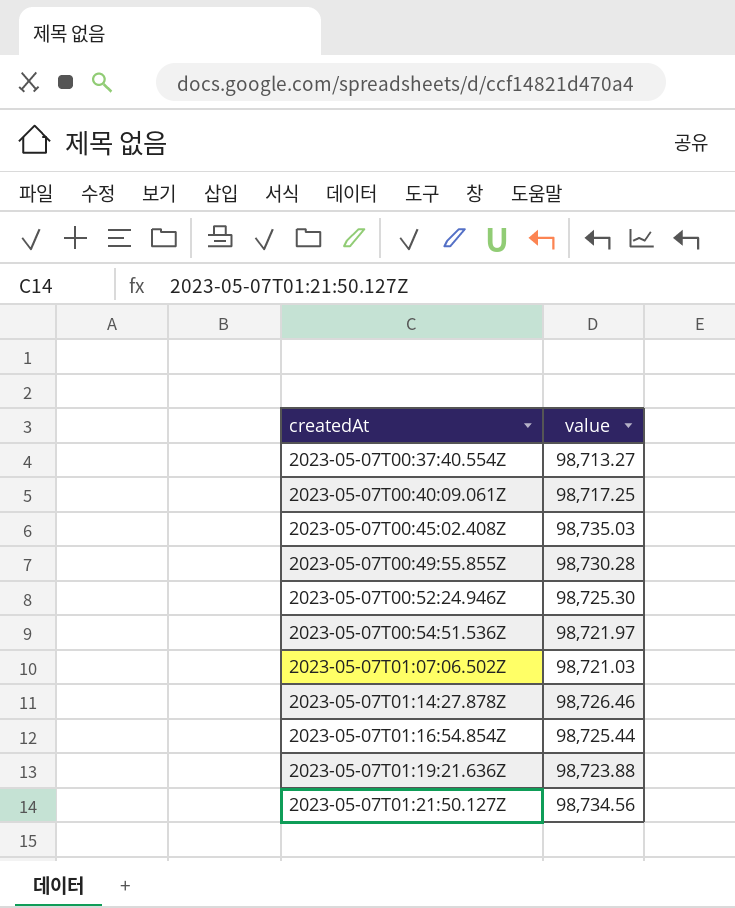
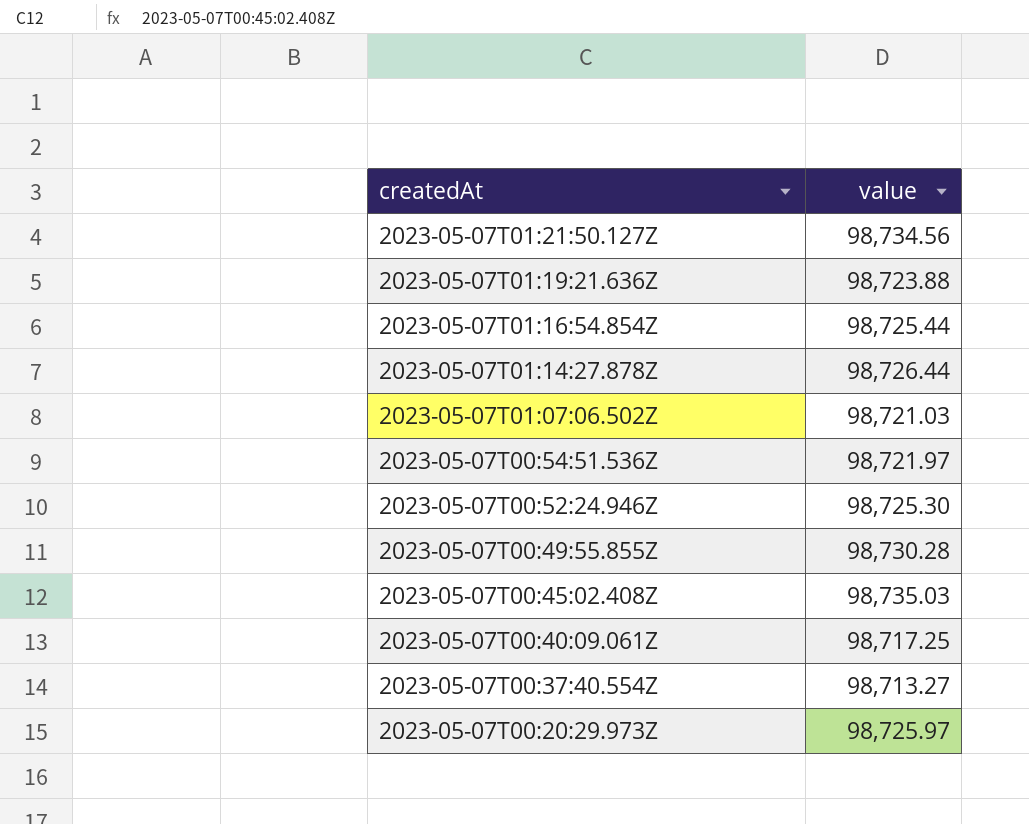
row order: createdAt ascending -> createdAt descending
2023-05-07T01:14:27.878Z | value: 98,726.46 -> 98,726.44
row 2023-05-07T00:20:29.973Z: none -> 98,725.97

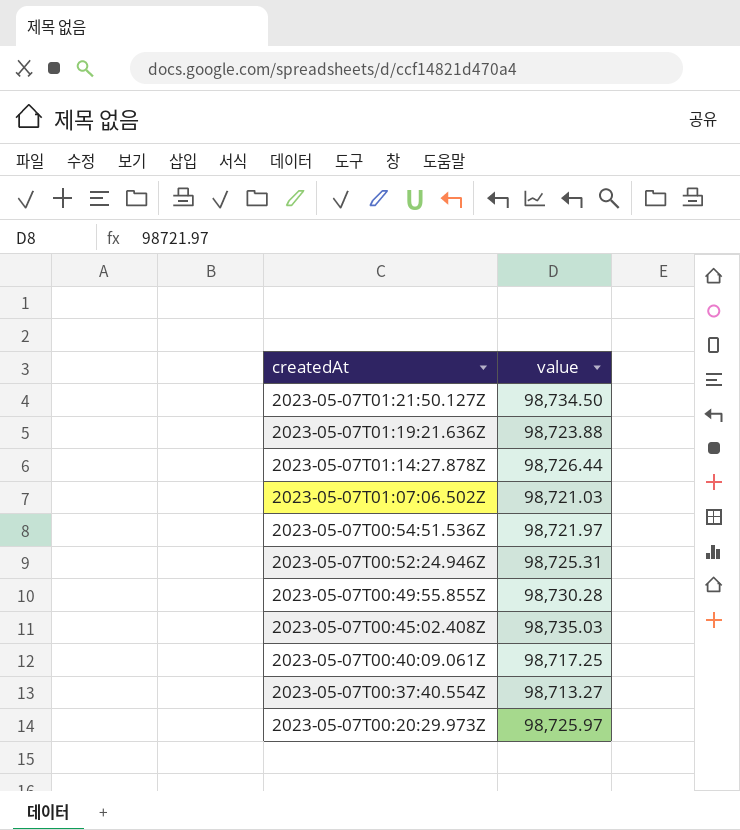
row 2023-05-07T01:16:54.854Z: 98,725.44 -> none
2023-05-07T01:21:50.127Z | value: 98,734.56 -> 98,734.50
2023-05-07T00:52:24.946Z | value: 98,725.30 -> 98,725.31

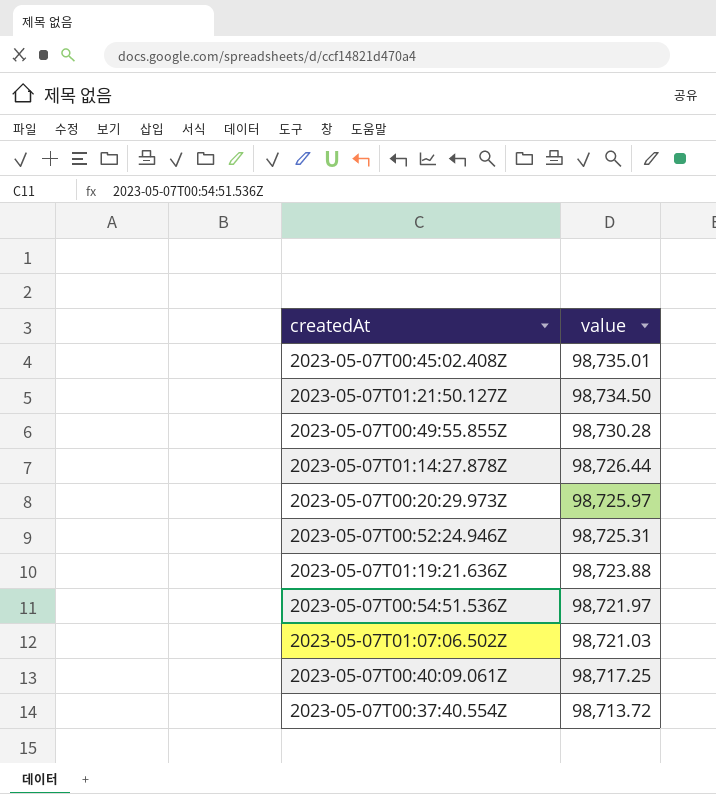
row order: createdAt descending -> value descending
2023-05-07T00:45:02.408Z | value: 98,735.03 -> 98,735.01
2023-05-07T00:37:40.554Z | value: 98,713.27 -> 98,713.72

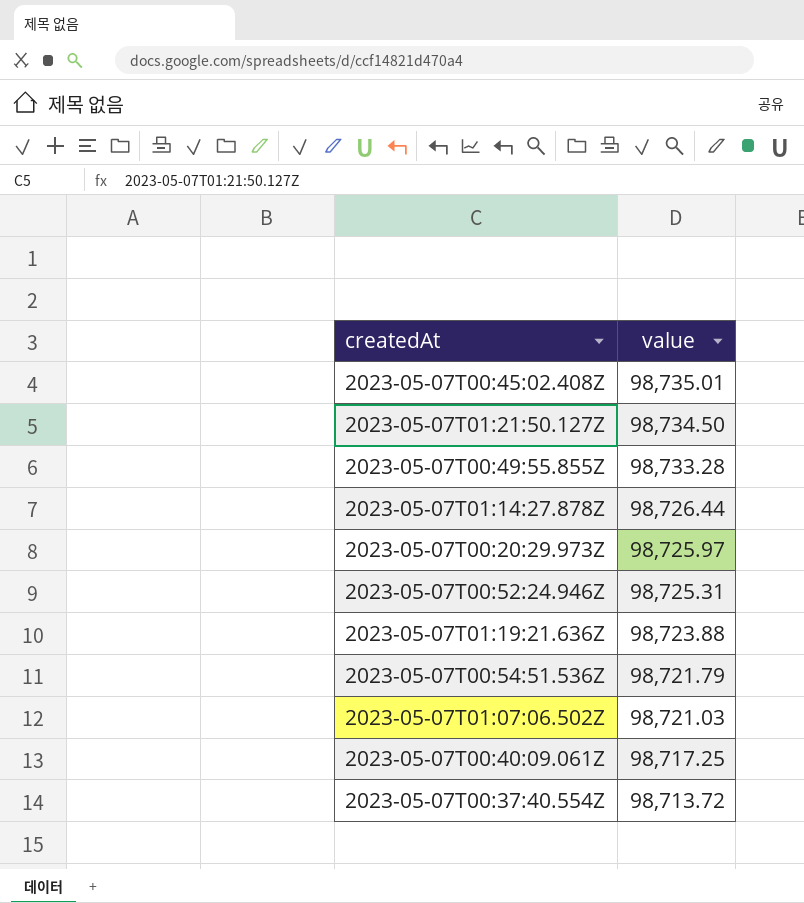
2023-05-07T00:49:55.855Z | value: 98,730.28 -> 98,733.28
2023-05-07T00:54:51.536Z | value: 98,721.97 -> 98,721.79

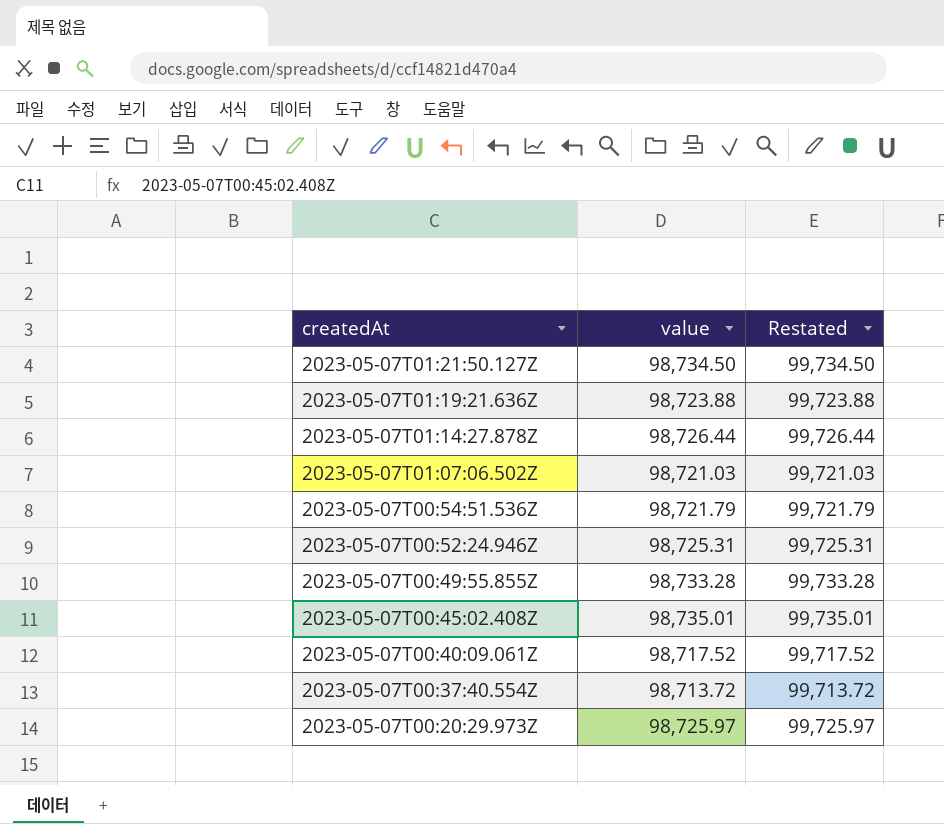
row order: value descending -> createdAt descending
column Restated | formula: none -> [value] + 1000
2023-05-07T00:40:09.061Z | value: 98,717.25 -> 98,717.52

